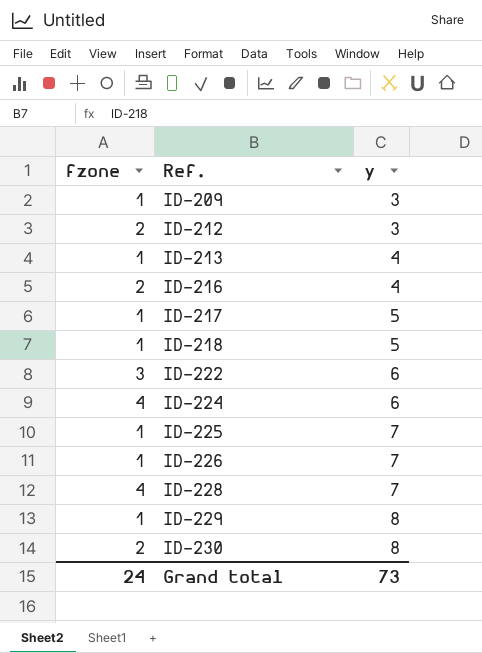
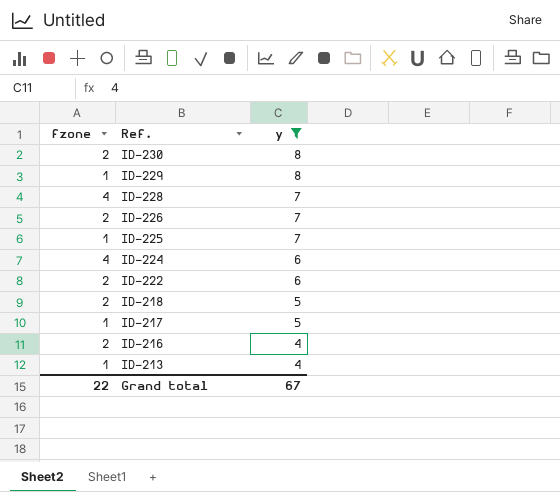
filter: none -> y != 3
row order: Ref. ascending -> Ref. descending
ID-226 | fzone: 1 -> 2
ID-222 | fzone: 3 -> 2
ID-218 | fzone: 1 -> 2
Grand total | fzone: 24 -> 22
Grand total | y: 73 -> 67

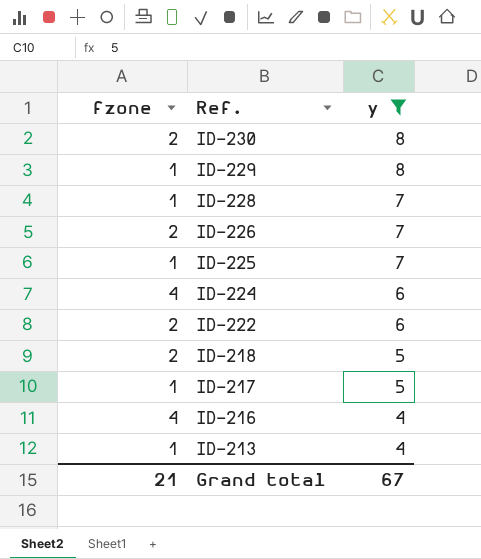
ID-228 | fzone: 4 -> 1
ID-216 | fzone: 2 -> 4
Grand total | fzone: 22 -> 21

